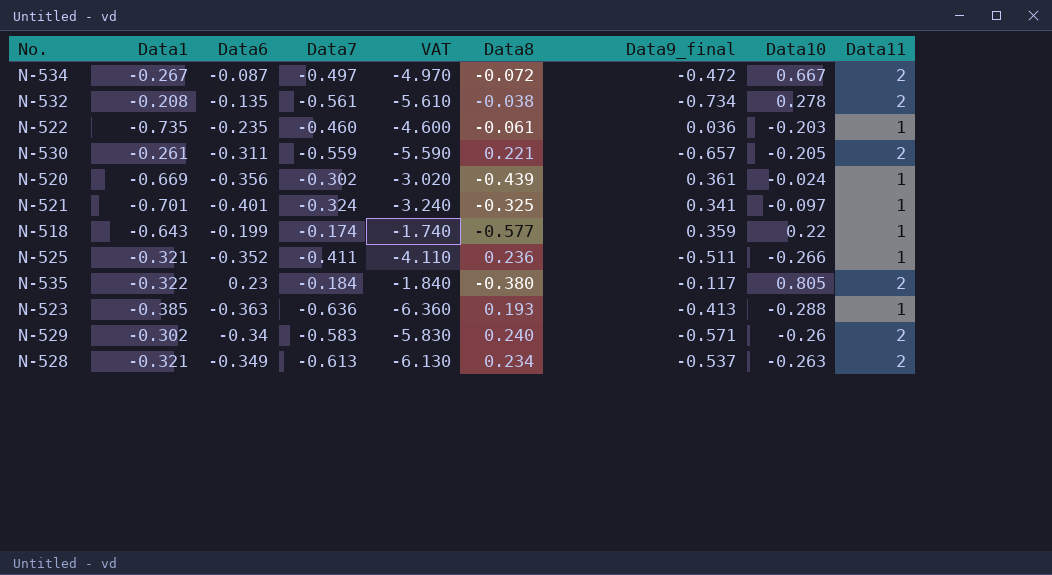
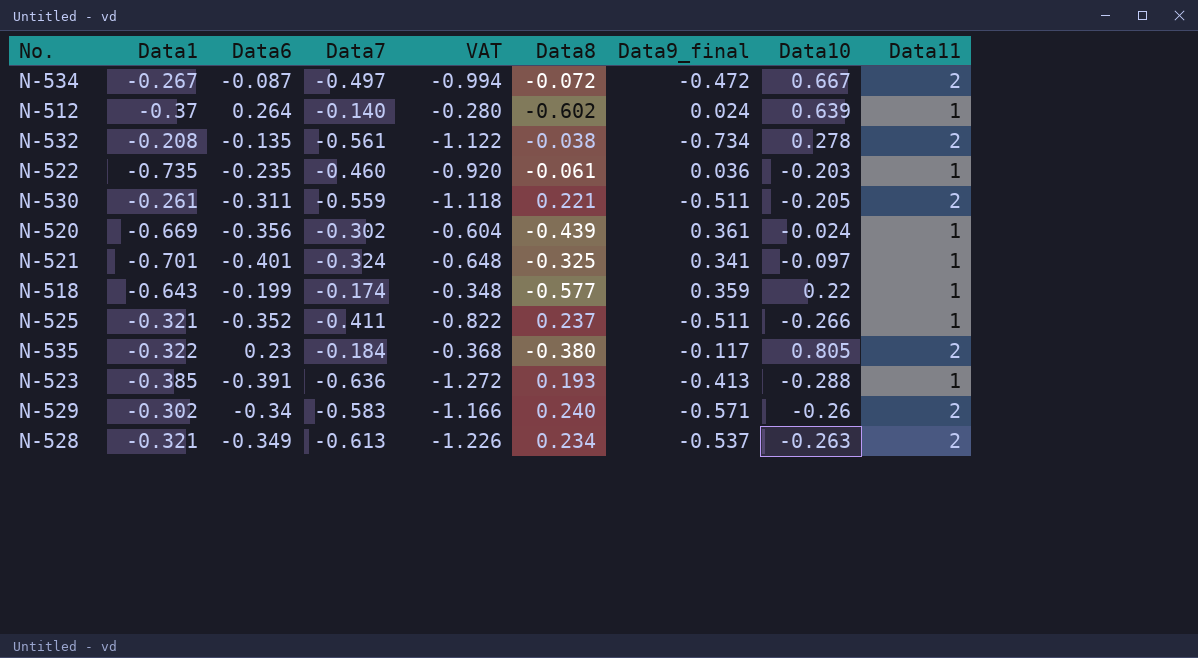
column VAT | formula: [Data7] * 10 -> [Data7] * 2
row N-512: none -> -0.37 | 0.264 | -0.140 | -0.280 | -0.602 | 0.024 | 0.639 | 1
N-530 | Data9_final: -0.657 -> -0.511
N-525 | Data8: 0.236 -> 0.237
N-523 | Data6: -0.363 -> -0.391

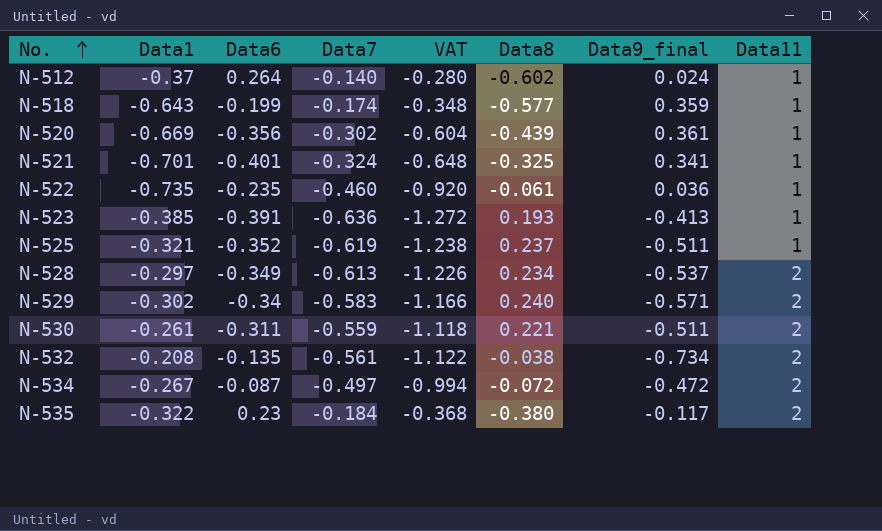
row order: none -> No. ascending
column Data10 | position: 8 -> none
N-525 | Data7: -0.411 -> -0.619
N-525 | VAT: -0.822 -> -1.238
N-528 | Data1: -0.321 -> -0.297

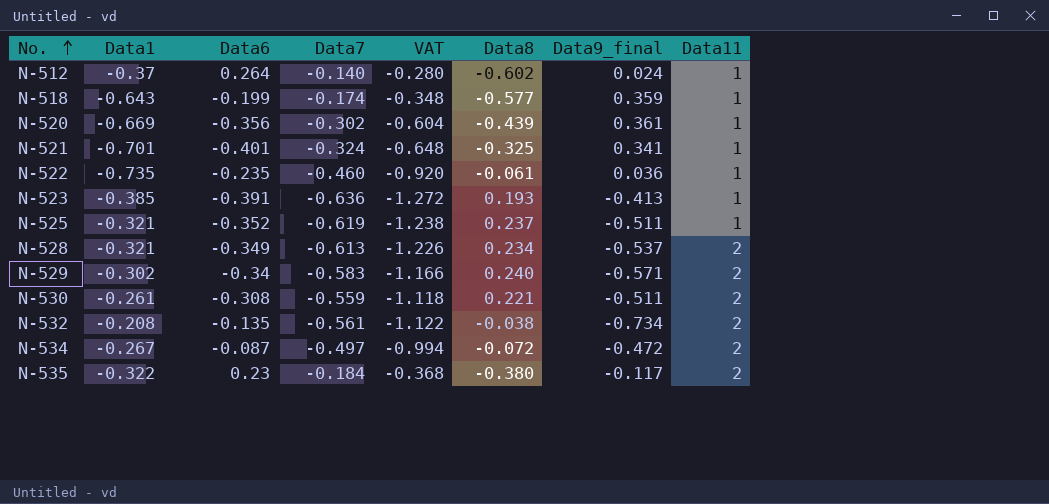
N-528 | Data1: -0.297 -> -0.321
N-530 | Data6: -0.311 -> -0.308

